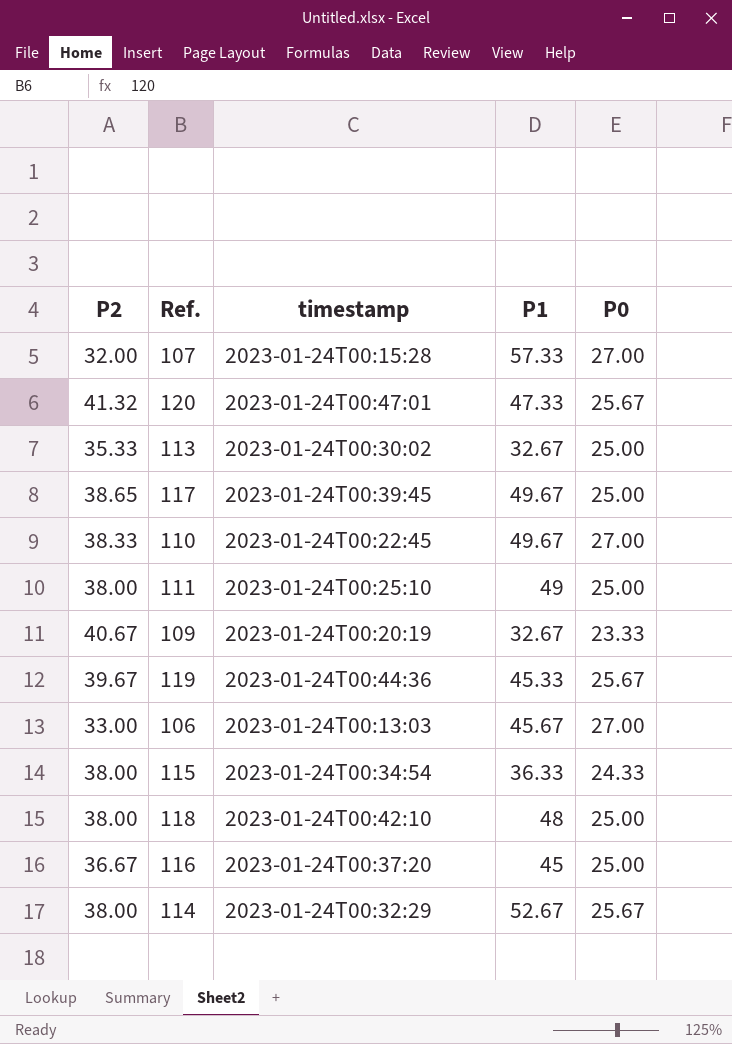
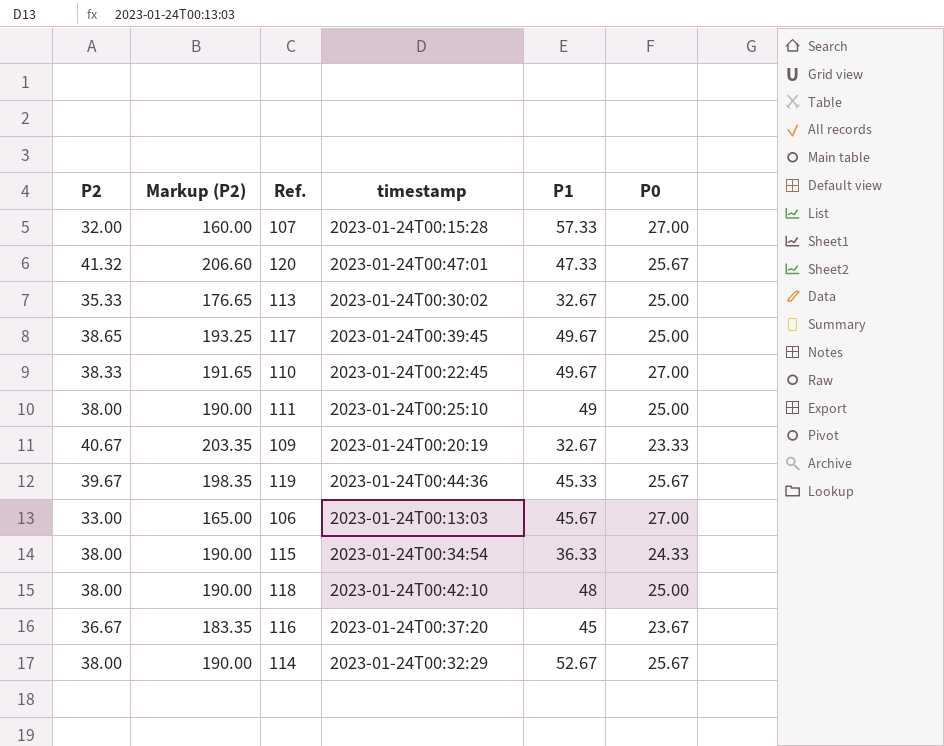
column Markup (P2) | formula: none -> [P2] * 5
116 | P0: 25.00 -> 23.67

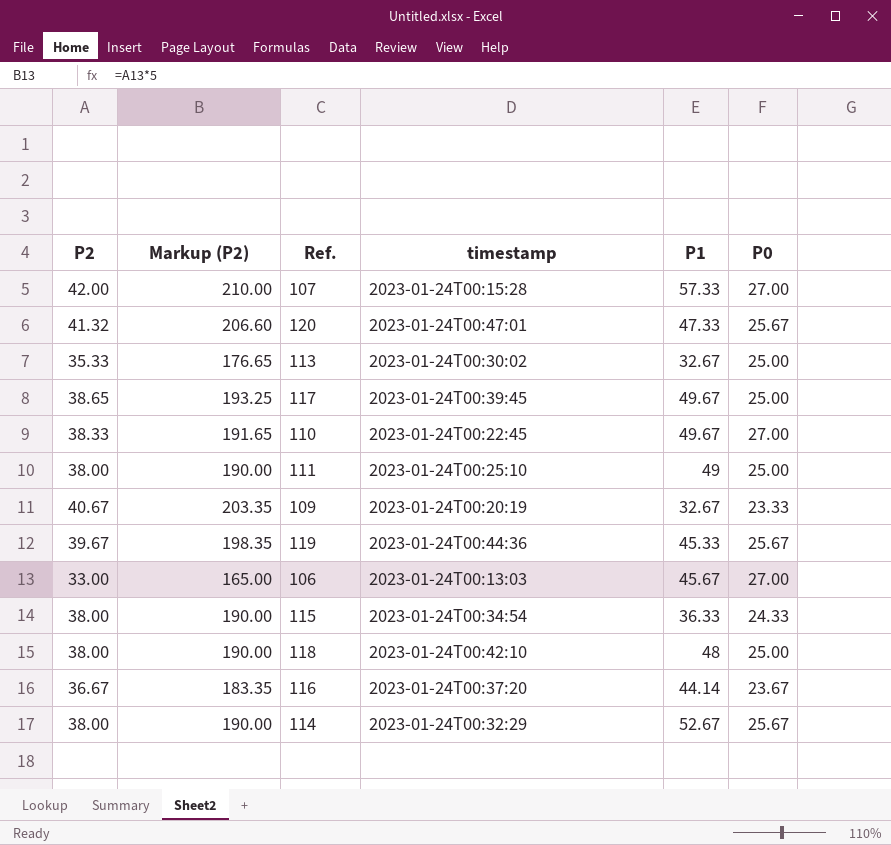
107 | P2: 32.00 -> 42.00
107 | Markup (P2): 160.00 -> 210.00
116 | P1: 45 -> 44.14

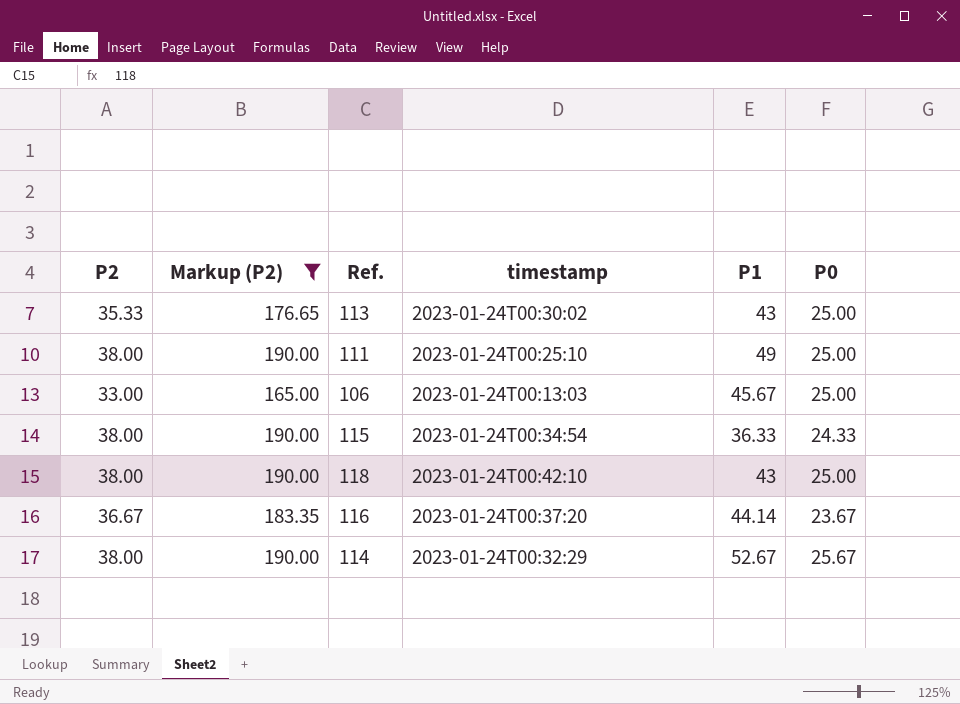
filter: none -> Markup (P2) <= 190.00
113 | P1: 32.67 -> 43
106 | P0: 27.00 -> 25.00
118 | P1: 48 -> 43

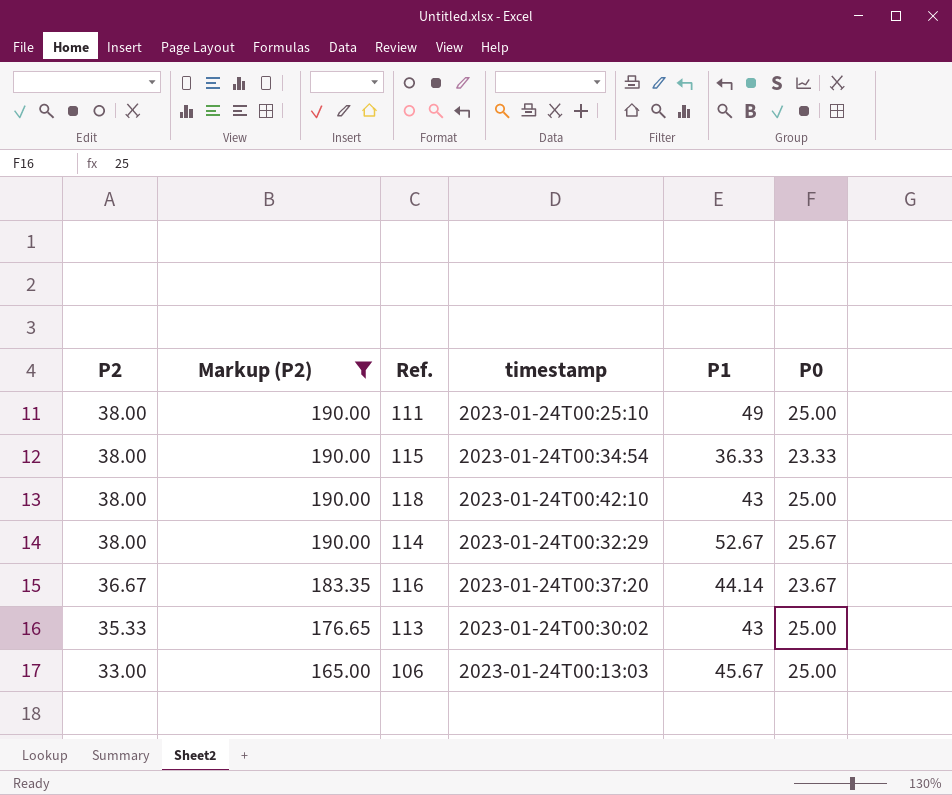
row order: none -> P2 descending
115 | P0: 24.33 -> 23.33

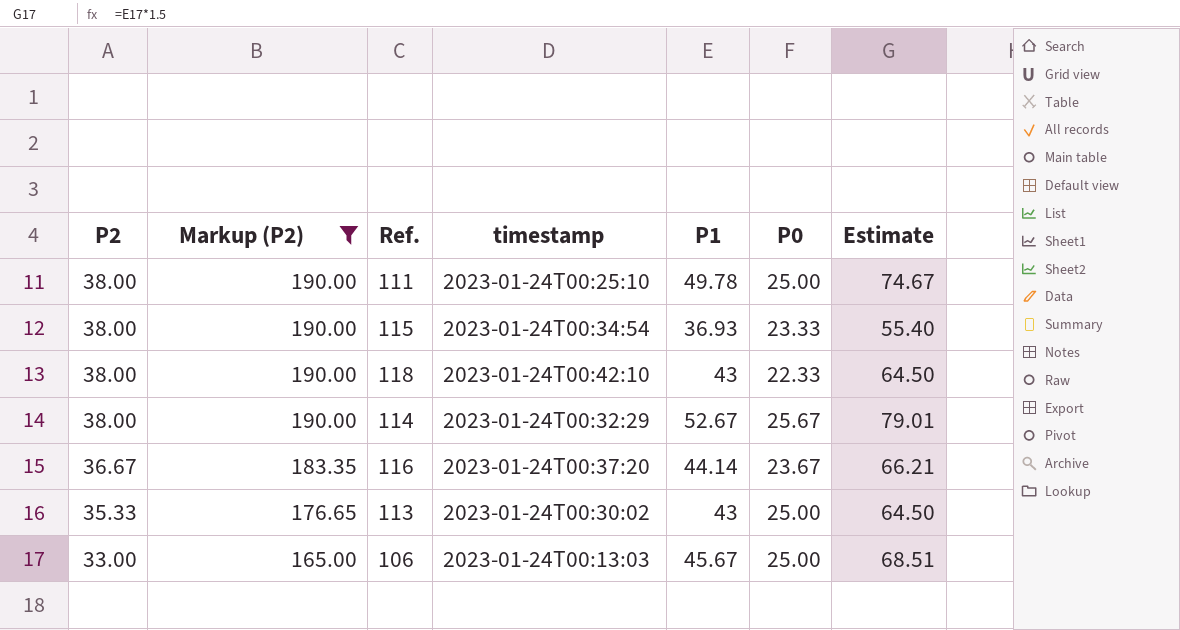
column Estimate | formula: none -> [P1] * 1.5
111 | P1: 49 -> 49.78
115 | P1: 36.33 -> 36.93
118 | P0: 25.00 -> 22.33

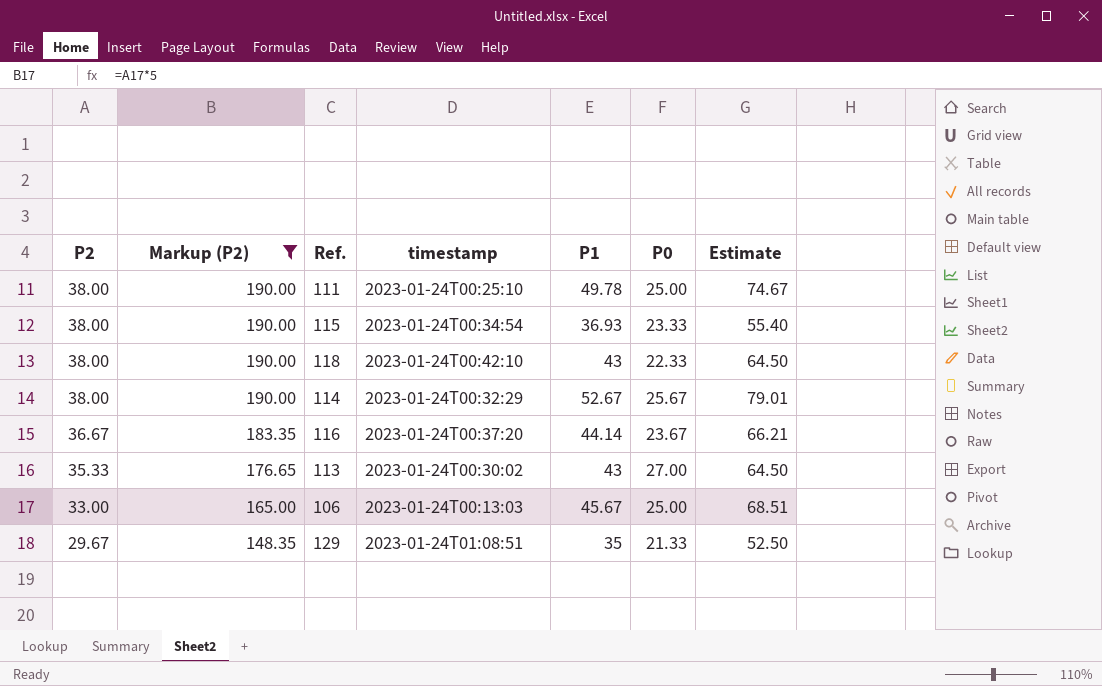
113 | P0: 25.00 -> 27.00
row 129: none -> 29.67 | 148.35 | 2023-01-24T01:08:51 | 35 | 21.33 | 52.50

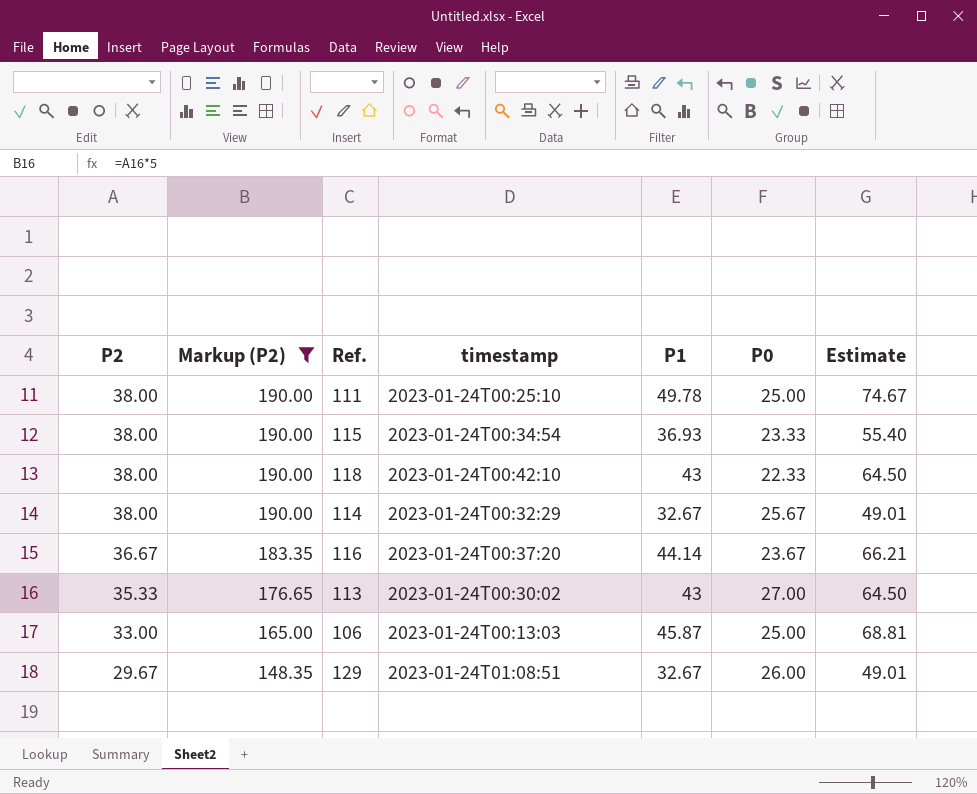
114 | P1: 52.67 -> 32.67
114 | Estimate: 79.01 -> 49.01
106 | P1: 45.67 -> 45.87
106 | Estimate: 68.51 -> 68.81
129 | P1: 35 -> 32.67
129 | P0: 21.33 -> 26.00
129 | Estimate: 52.50 -> 49.01

